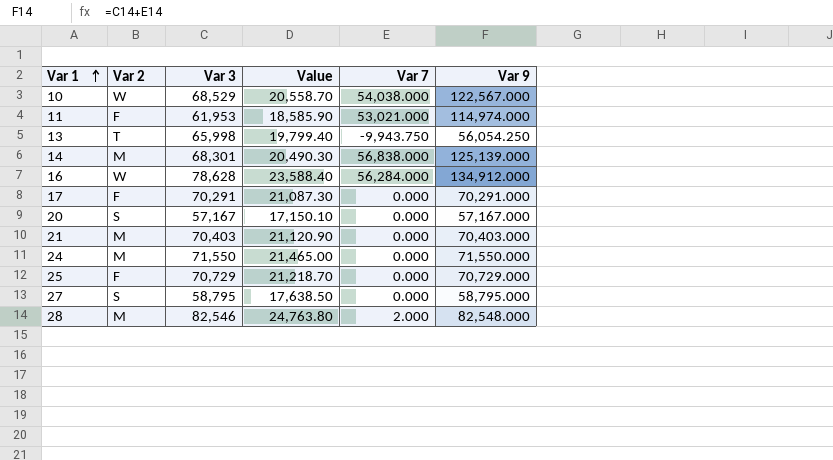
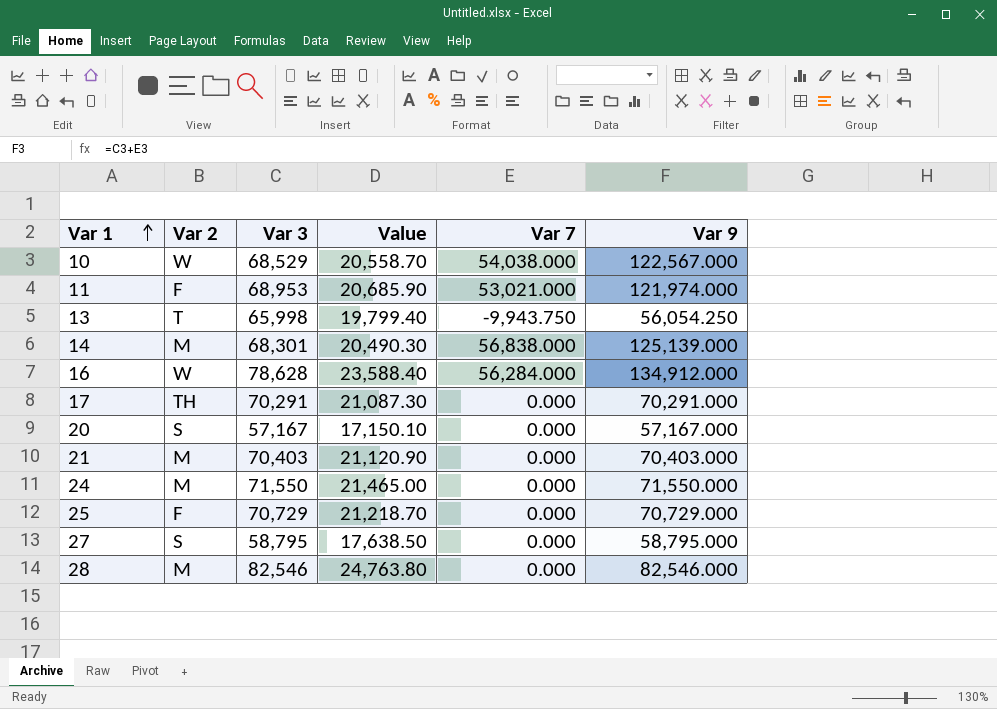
11 | Var 3: 61,953 -> 68,953
11 | Value: 18,585.90 -> 20,685.90
11 | Var 9: 114,974.000 -> 121,974.000
17 | Var 2: F -> TH
28 | Var 7: 2.000 -> 0.000
28 | Var 9: 82,548.000 -> 82,546.000

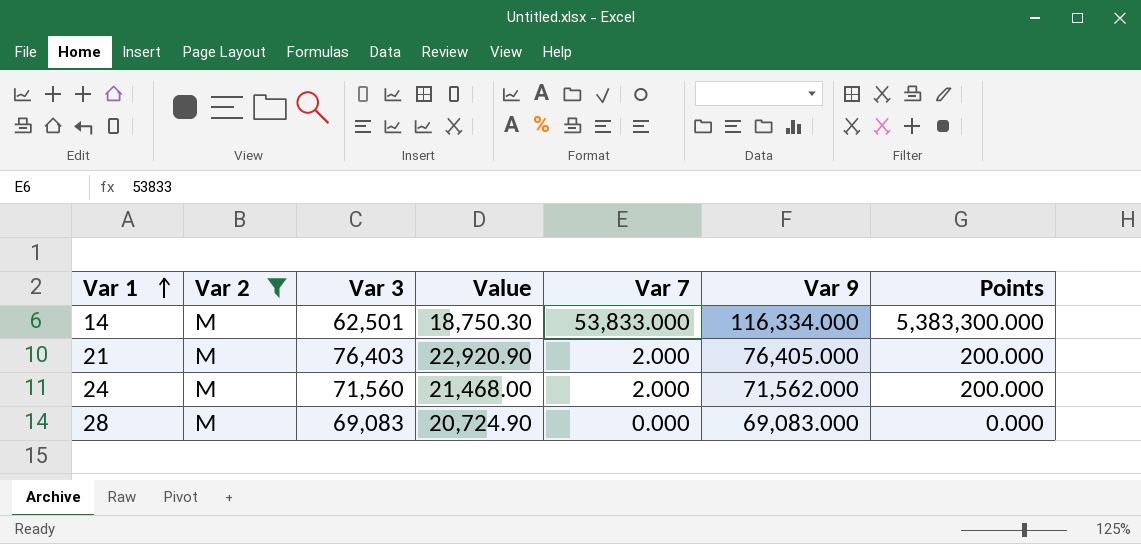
filter: none -> Var 2 = M
column Points | formula: none -> [Var 7] * 100
14 | Var 3: 68,301 -> 62,501
14 | Value: 20,490.30 -> 18,750.30
14 | Var 7: 56,838.000 -> 53,833.000
14 | Var 9: 125,139.000 -> 116,334.000
21 | Var 3: 70,403 -> 76,403
21 | Value: 21,120.90 -> 22,920.90
21 | Var 7: 0.000 -> 2.000
21 | Var 9: 70,403.000 -> 76,405.000
24 | Var 3: 71,550 -> 71,560
24 | Value: 21,465.00 -> 21,468.00
24 | Var 7: 0.000 -> 2.000
24 | Var 9: 71,550.000 -> 71,562.000
28 | Var 3: 82,546 -> 69,083
28 | Value: 24,763.80 -> 20,724.90
28 | Var 9: 82,546.000 -> 69,083.000

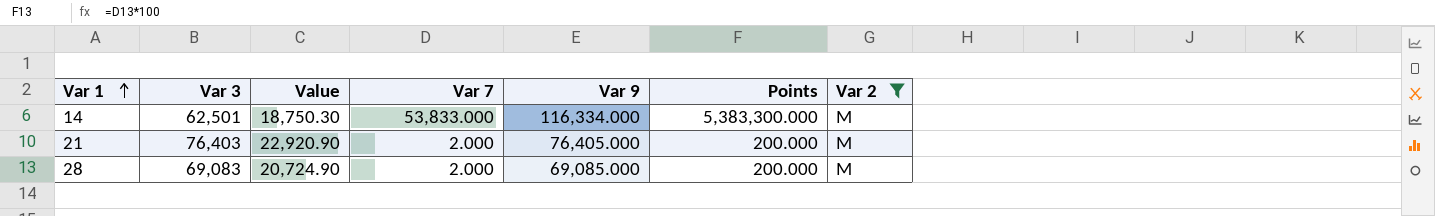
column Var 2 | position: 2 -> 7
row 24: M | 71,560 | 21,468.00 | 2.000 | 71,562.000 | 200.000 -> none
28 | Var 7: 0.000 -> 2.000
28 | Var 9: 69,083.000 -> 69,085.000
28 | Points: 0.000 -> 200.000

